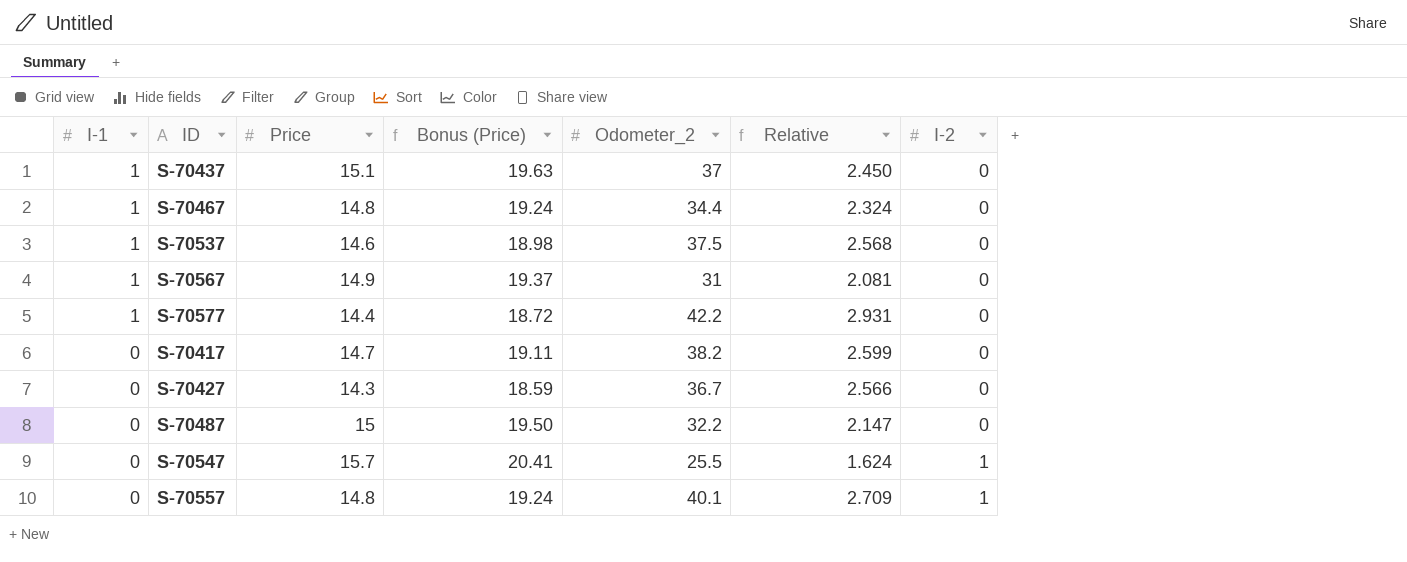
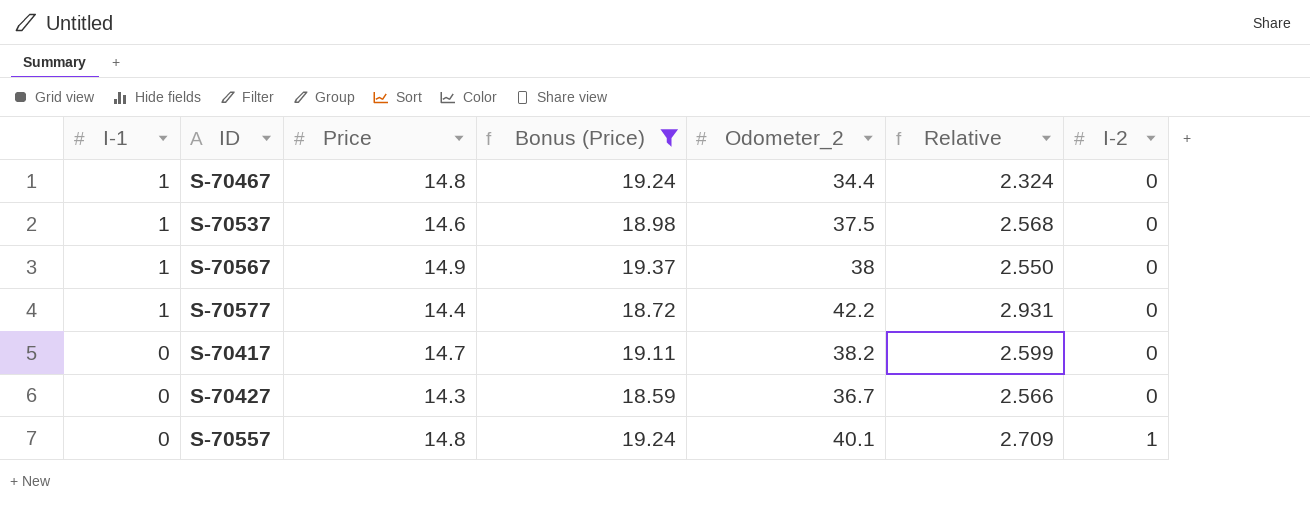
filter: none -> Bonus (Price) <= 19.37
S-70567 | Odometer_2: 31 -> 38
S-70567 | Relative: 2.081 -> 2.550

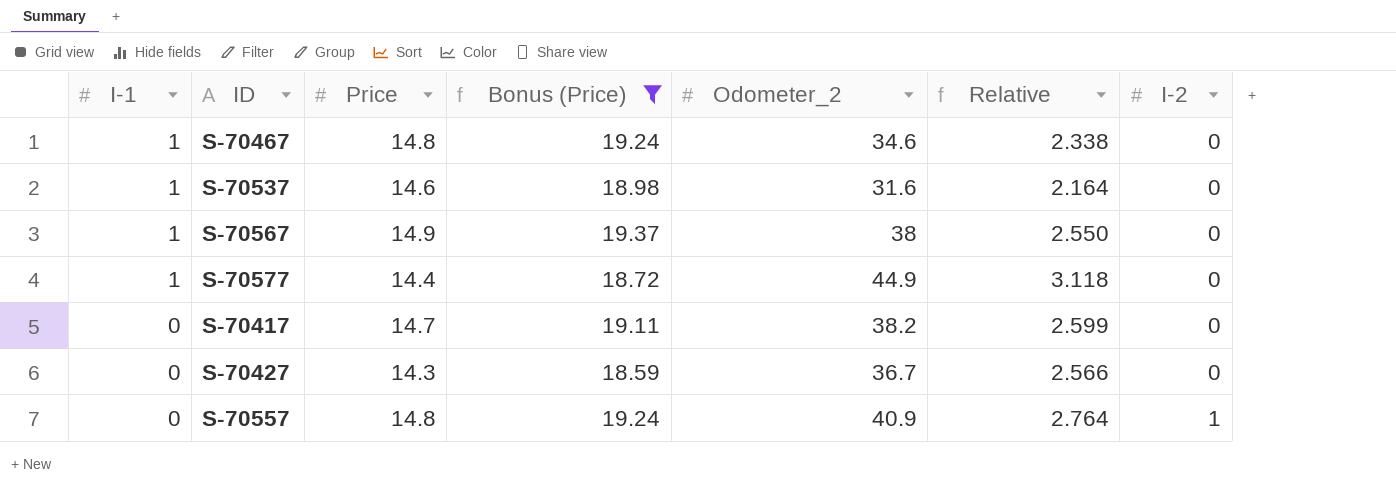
S-70467 | Odometer_2: 34.4 -> 34.6
S-70467 | Relative: 2.324 -> 2.338
S-70537 | Odometer_2: 37.5 -> 31.6
S-70537 | Relative: 2.568 -> 2.164
S-70577 | Odometer_2: 42.2 -> 44.9
S-70577 | Relative: 2.931 -> 3.118
S-70557 | Odometer_2: 40.1 -> 40.9
S-70557 | Relative: 2.709 -> 2.764

